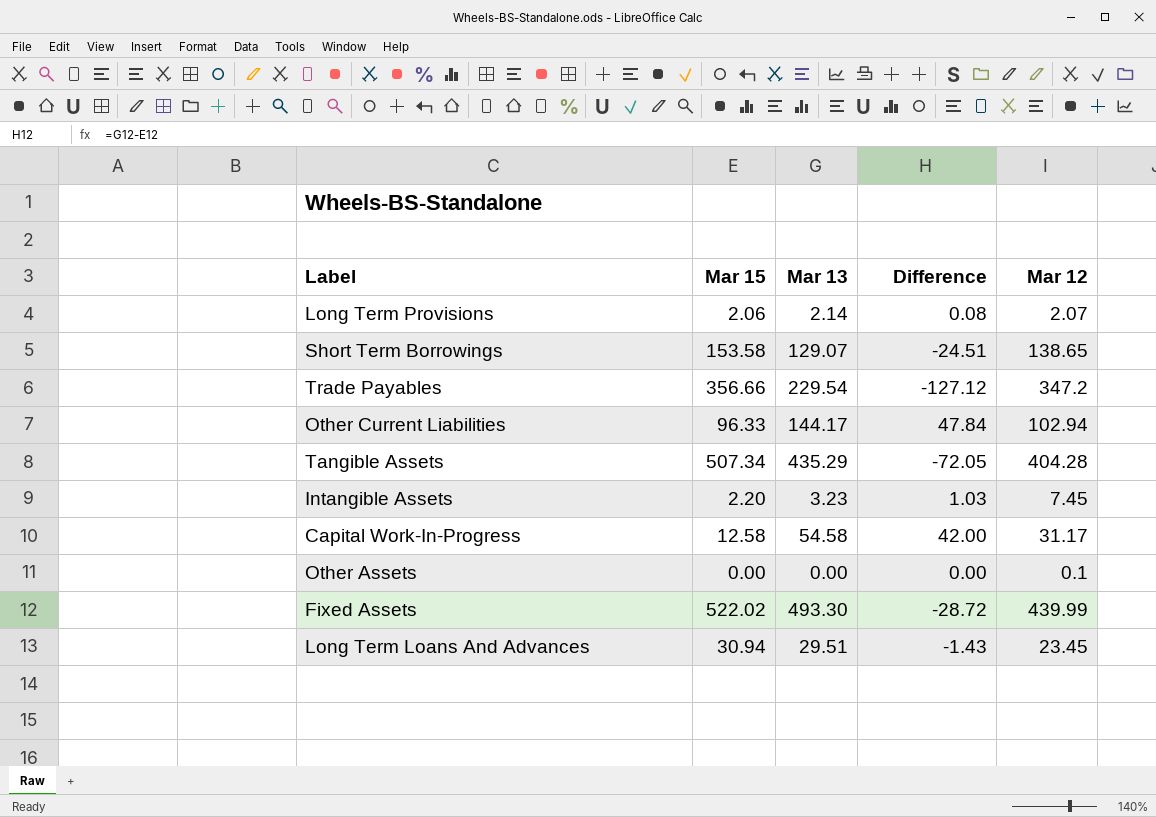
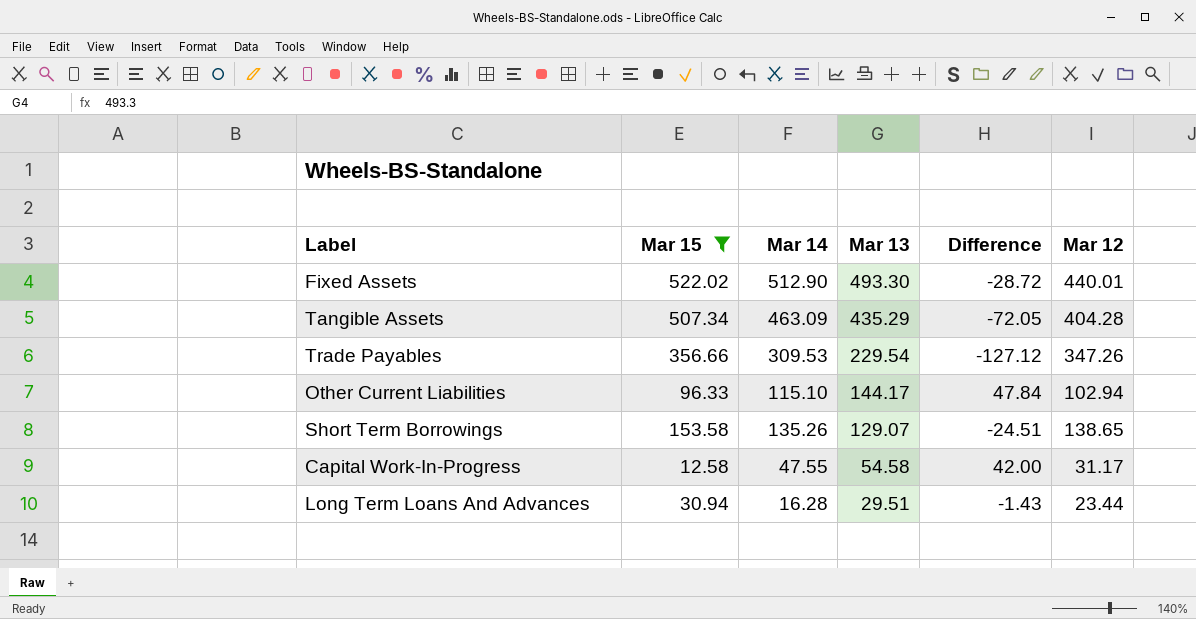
filter: none -> Mar 15 >= 12.58
row order: none -> Mar 13 descending
column Mar 14 | position: none -> 3
Fixed Assets | Mar 12: 439.99 -> 440.01
Trade Payables | Mar 12: 347.2 -> 347.26
Long Term Loans And Advances | Mar 12: 23.45 -> 23.44

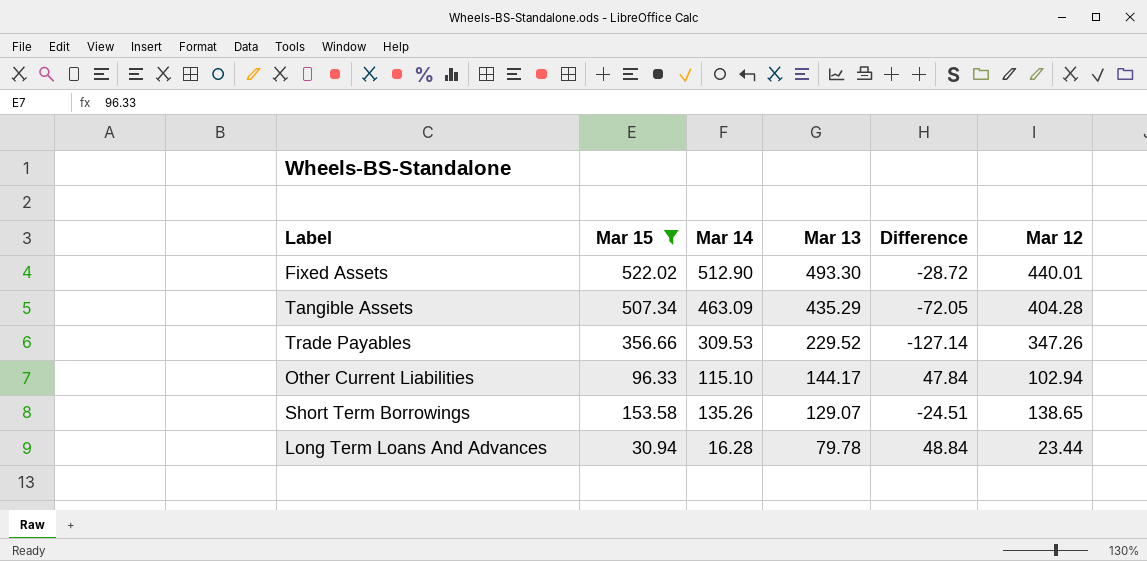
row Capital Work-In-Progress: 12.58 | 47.55 | 54.58 | 42.00 | 31.17 -> none
Trade Payables | Mar 13: 229.54 -> 229.52
Trade Payables | Difference: -127.12 -> -127.14
Long Term Loans And Advances | Mar 13: 29.51 -> 79.78
Long Term Loans And Advances | Difference: -1.43 -> 48.84

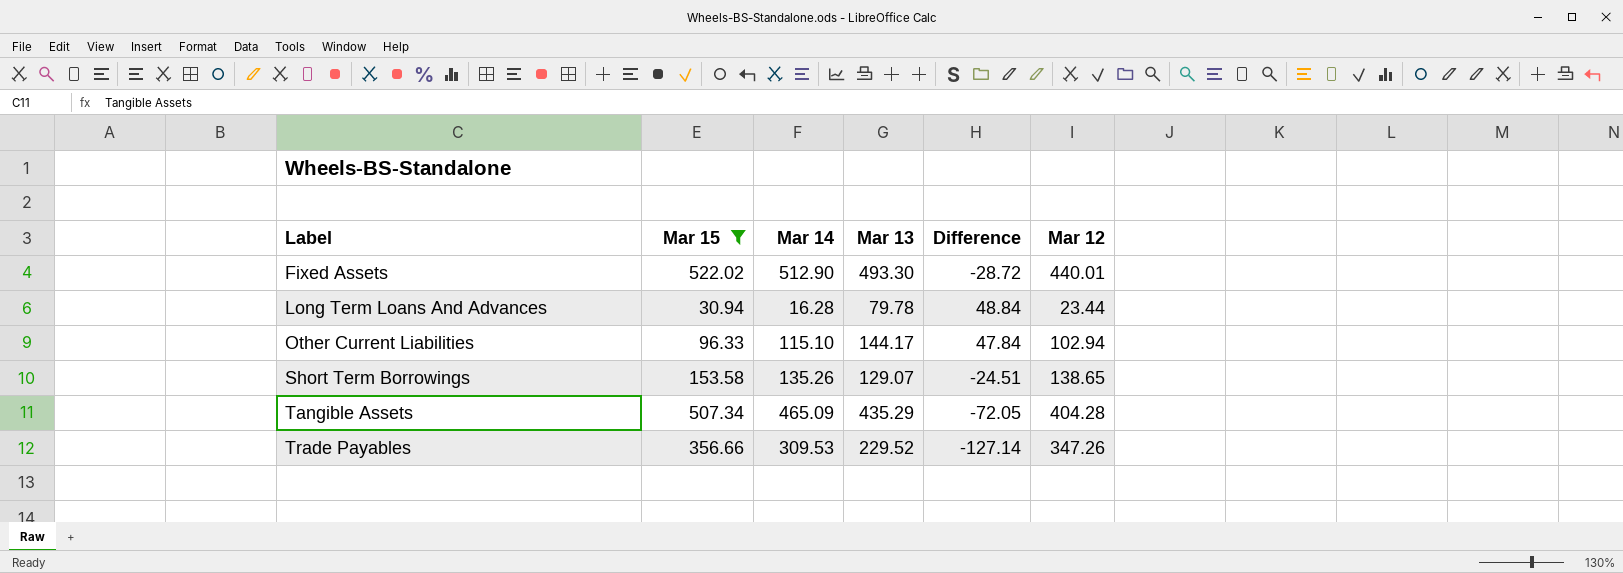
row order: Mar 13 descending -> Label ascending
Tangible Assets | Mar 14: 463.09 -> 465.09

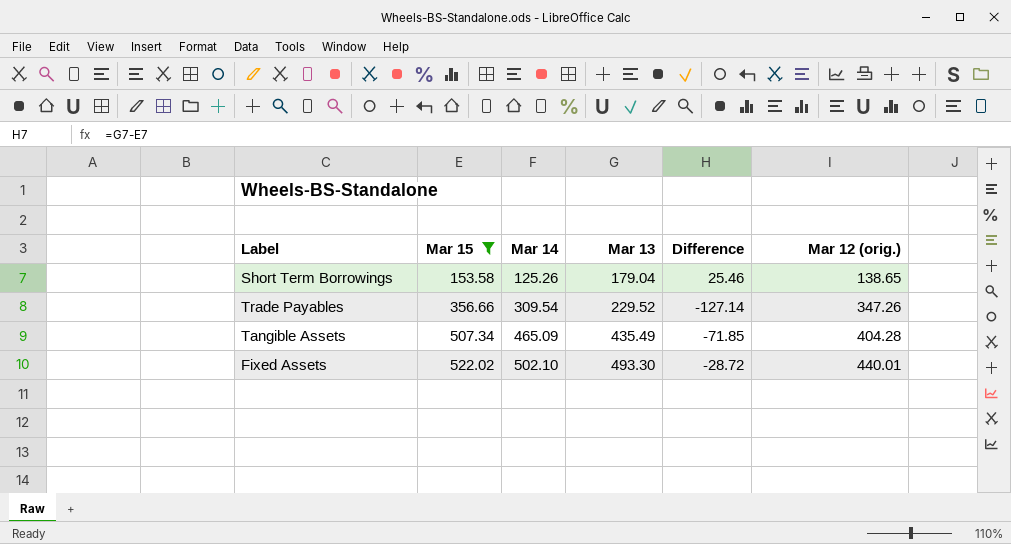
row order: Label ascending -> Mar 15 ascending
column name: Mar 12 -> Mar 12 (orig.)
row Long Term Loans And Advances: 30.94 | 16.28 | 79.78 | 48.84 | 23.44 -> none
row Other Current Liabilities: 96.33 | 115.10 | 144.17 | 47.84 | 102.94 -> none
Short Term Borrowings | Mar 14: 135.26 -> 125.26
Short Term Borrowings | Mar 13: 129.07 -> 179.04
Short Term Borrowings | Difference: -24.51 -> 25.46
Trade Payables | Mar 14: 309.53 -> 309.54
Tangible Assets | Mar 13: 435.29 -> 435.49
Tangible Assets | Difference: -72.05 -> -71.85
Fixed Assets | Mar 14: 512.90 -> 502.10

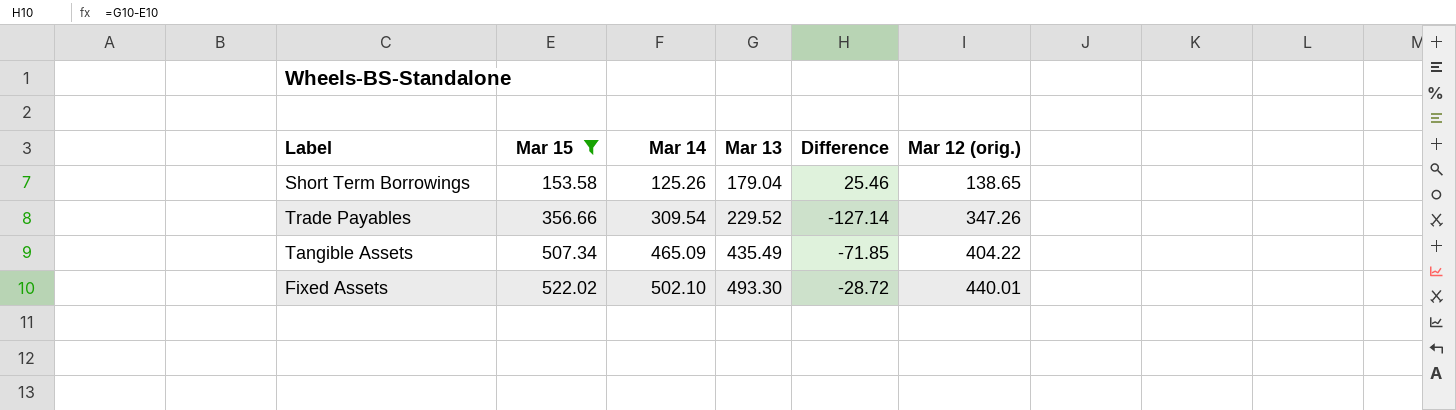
Tangible Assets | Mar 12 (orig.): 404.28 -> 404.22

